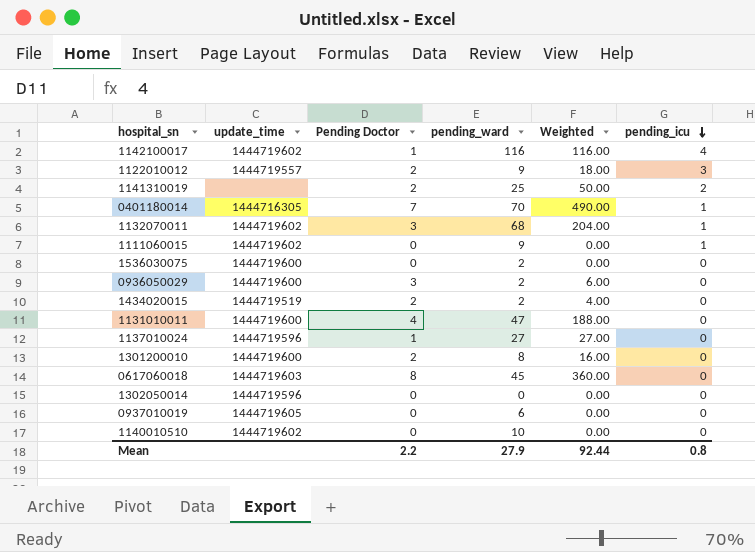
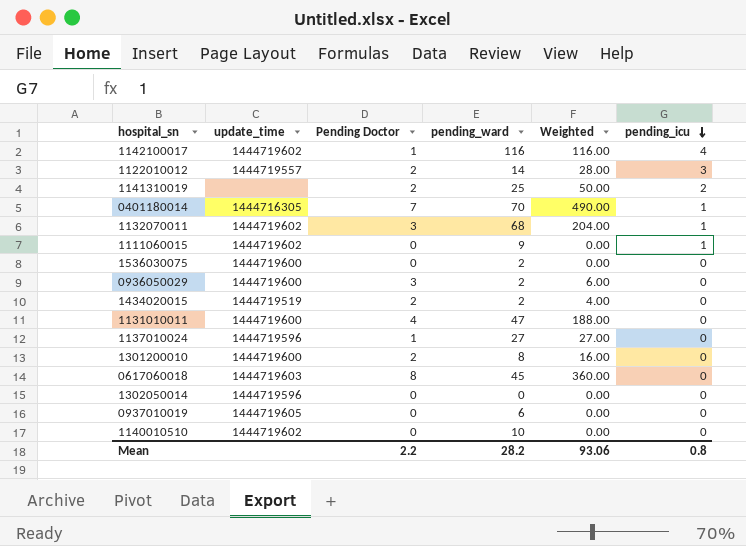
1122010012 | pending_ward: 9 -> 14
1122010012 | Weighted: 18.00 -> 28.00
Mean | pending_ward: 27.9 -> 28.2
Mean | Weighted: 92.44 -> 93.06

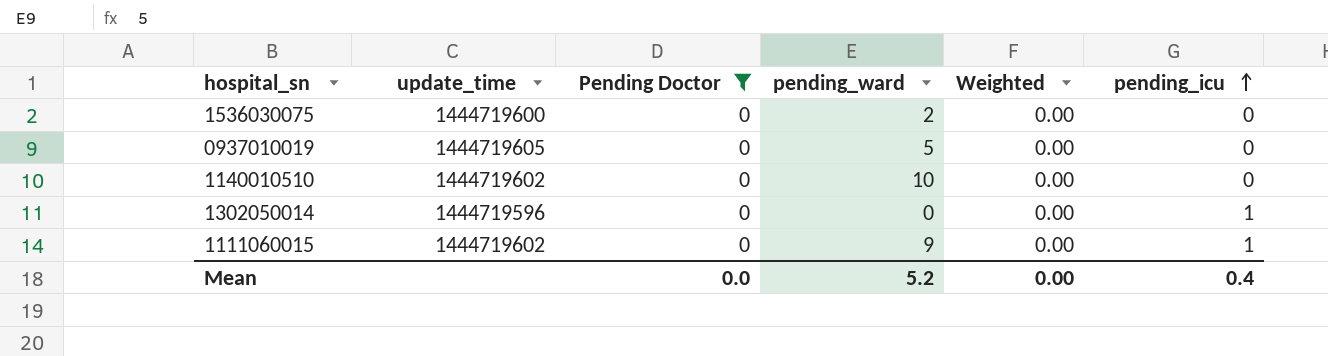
filter: none -> Pending Doctor = 0
row order: pending_icu descending -> pending_icu ascending
0937010019 | pending_ward: 6 -> 5
1302050014 | pending_icu: 0 -> 1
Mean | Pending Doctor: 2.2 -> 0.0
Mean | pending_ward: 28.2 -> 5.2
Mean | Weighted: 93.06 -> 0.00
Mean | pending_icu: 0.8 -> 0.4

